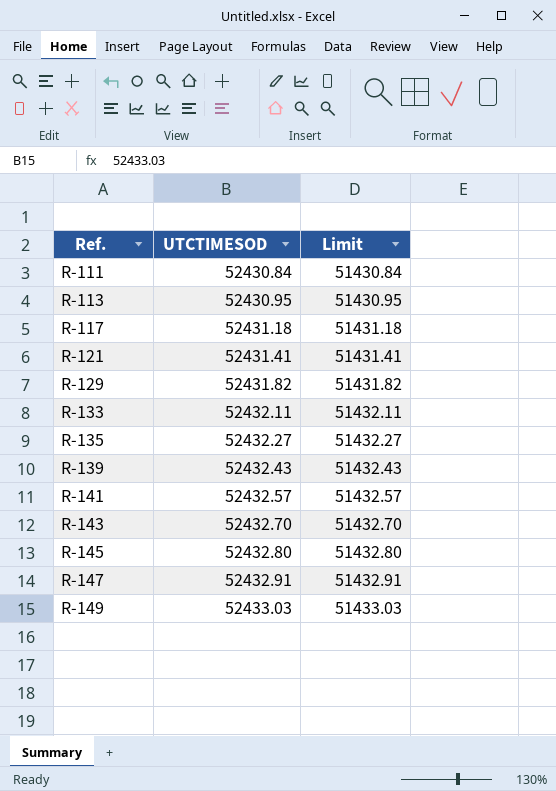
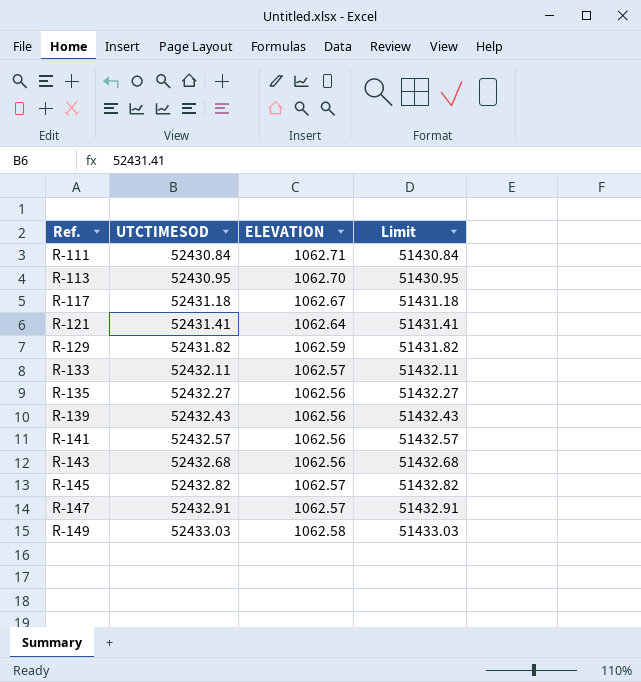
column ELEVATION | position: none -> 3
R-143 | UTCTIMESOD: 52432.70 -> 52432.68
R-143 | Limit: 51432.70 -> 51432.68
R-145 | UTCTIMESOD: 52432.80 -> 52432.82
R-145 | Limit: 51432.80 -> 51432.82

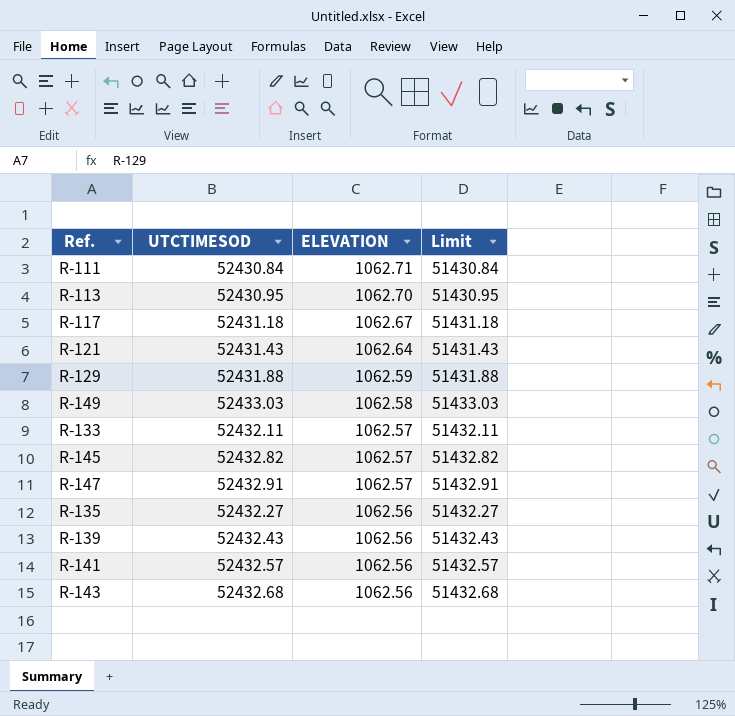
row order: Ref. ascending -> ELEVATION descending
R-121 | UTCTIMESOD: 52431.41 -> 52431.43
R-121 | Limit: 51431.41 -> 51431.43
R-129 | UTCTIMESOD: 52431.82 -> 52431.88
R-129 | Limit: 51431.82 -> 51431.88

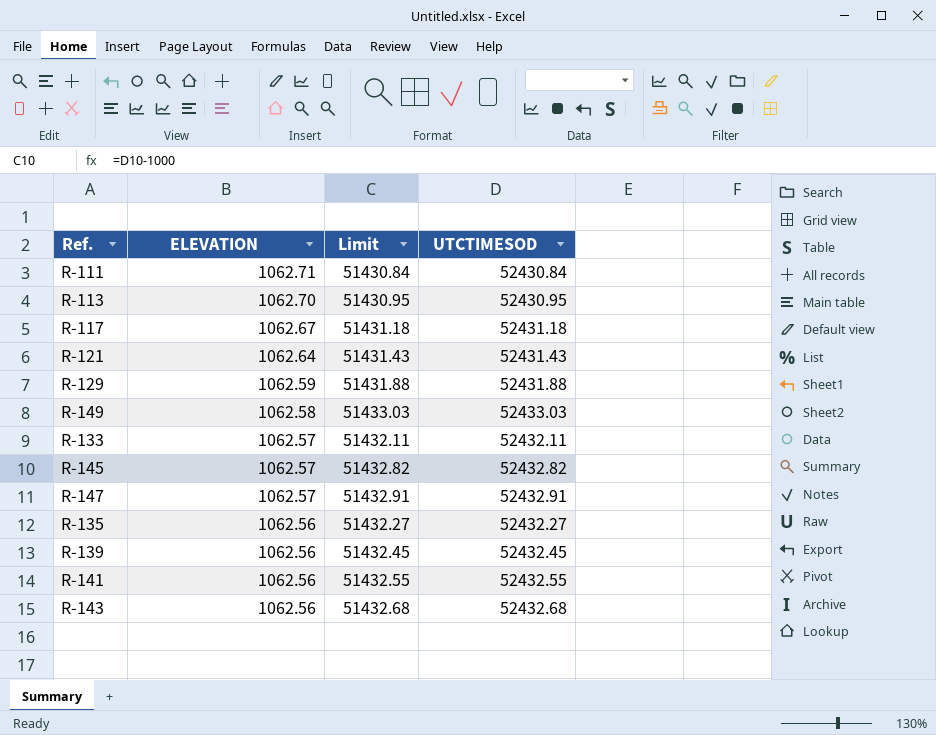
column UTCTIMESOD | position: 2 -> 4
R-139 | Limit: 51432.43 -> 51432.45
R-139 | UTCTIMESOD: 52432.43 -> 52432.45
R-141 | Limit: 51432.57 -> 51432.55
R-141 | UTCTIMESOD: 52432.57 -> 52432.55

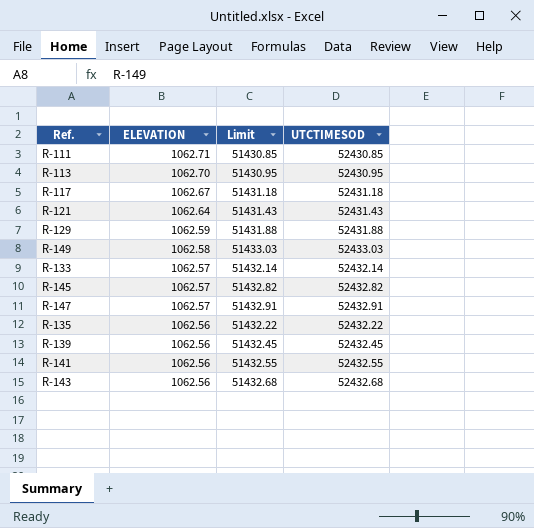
R-111 | Limit: 51430.84 -> 51430.85
R-111 | UTCTIMESOD: 52430.84 -> 52430.85
R-133 | Limit: 51432.11 -> 51432.14
R-133 | UTCTIMESOD: 52432.11 -> 52432.14
R-135 | Limit: 51432.27 -> 51432.22
R-135 | UTCTIMESOD: 52432.27 -> 52432.22

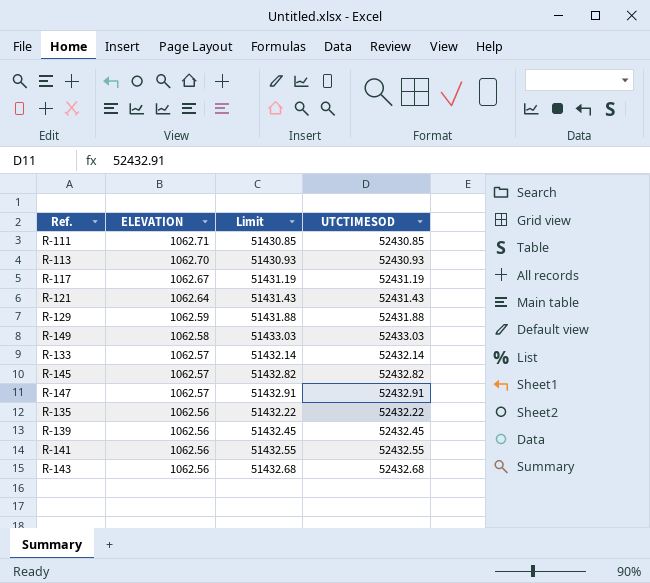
R-113 | Limit: 51430.95 -> 51430.93
R-113 | UTCTIMESOD: 52430.95 -> 52430.93
R-117 | Limit: 51431.18 -> 51431.19
R-117 | UTCTIMESOD: 52431.18 -> 52431.19

